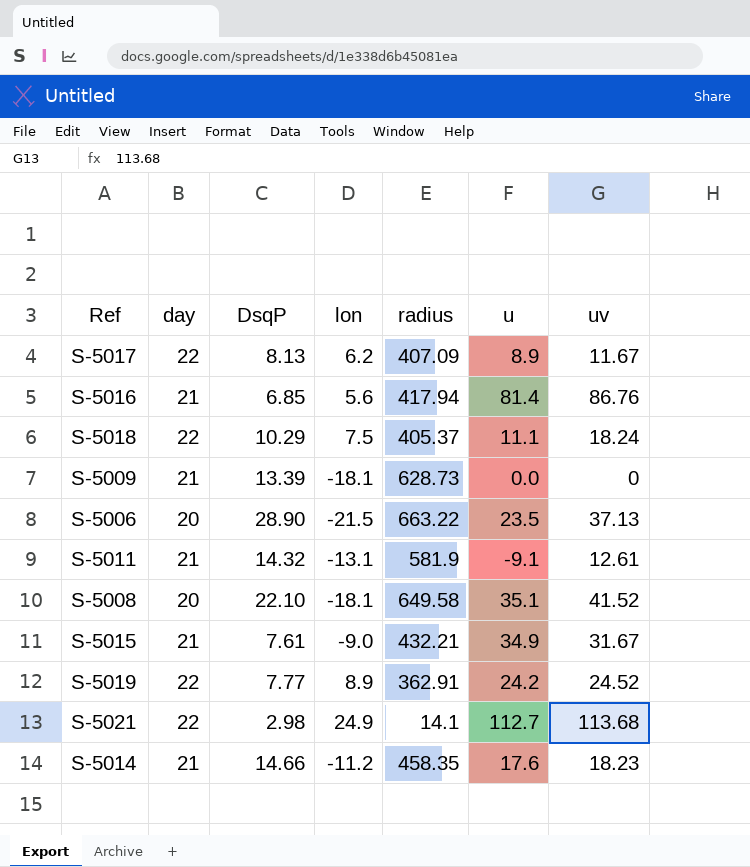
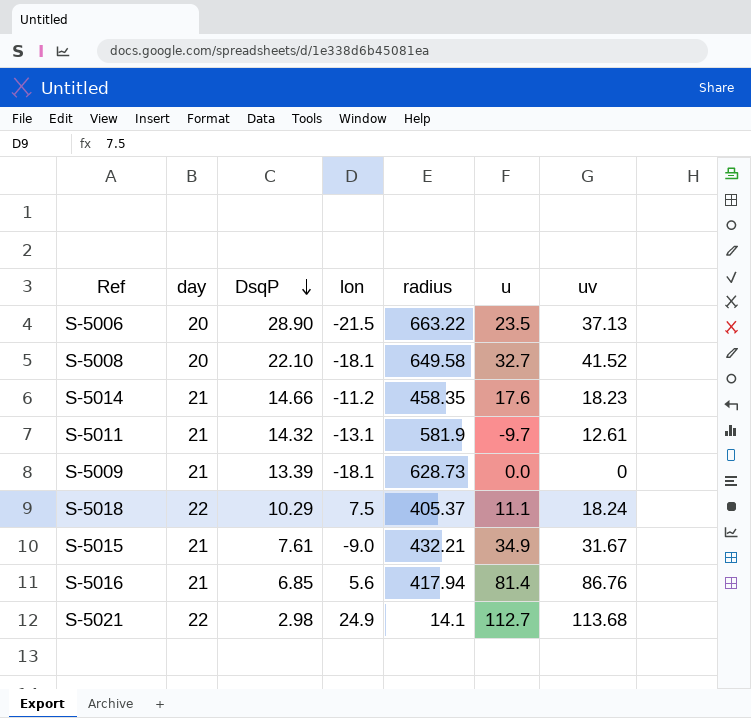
row order: none -> DsqP descending
row S-5017: 22 | 8.13 | 6.2 | 407.09 | 8.9 | 11.67 -> none
row S-5019: 22 | 7.77 | 8.9 | 362.91 | 24.2 | 24.52 -> none
S-5008 | u: 35.1 -> 32.7
S-5011 | u: -9.1 -> -9.7

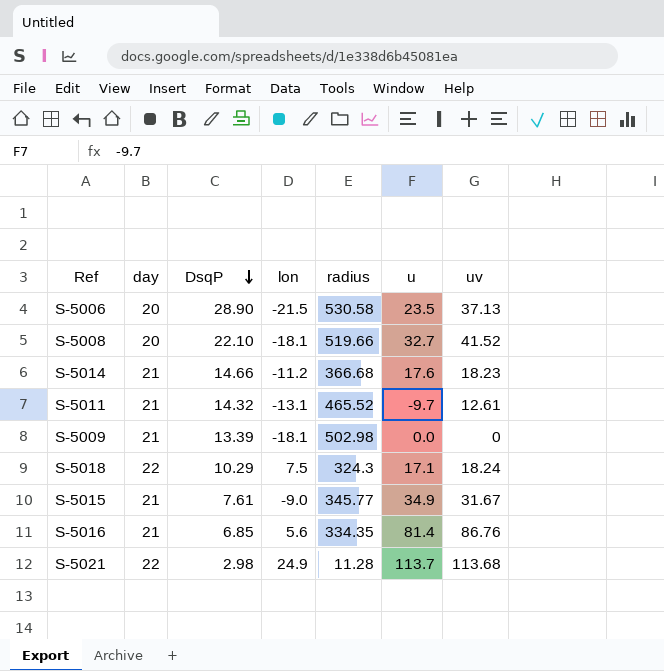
S-5006 | radius: 663.22 -> 530.58
S-5008 | radius: 649.58 -> 519.66
S-5014 | radius: 458.35 -> 366.68
S-5011 | radius: 581.9 -> 465.52
S-5009 | radius: 628.73 -> 502.98
S-5018 | radius: 405.37 -> 324.3
S-5018 | u: 11.1 -> 17.1
S-5015 | radius: 432.21 -> 345.77
S-5016 | radius: 417.94 -> 334.35
S-5021 | radius: 14.1 -> 11.28
S-5021 | u: 112.7 -> 113.7

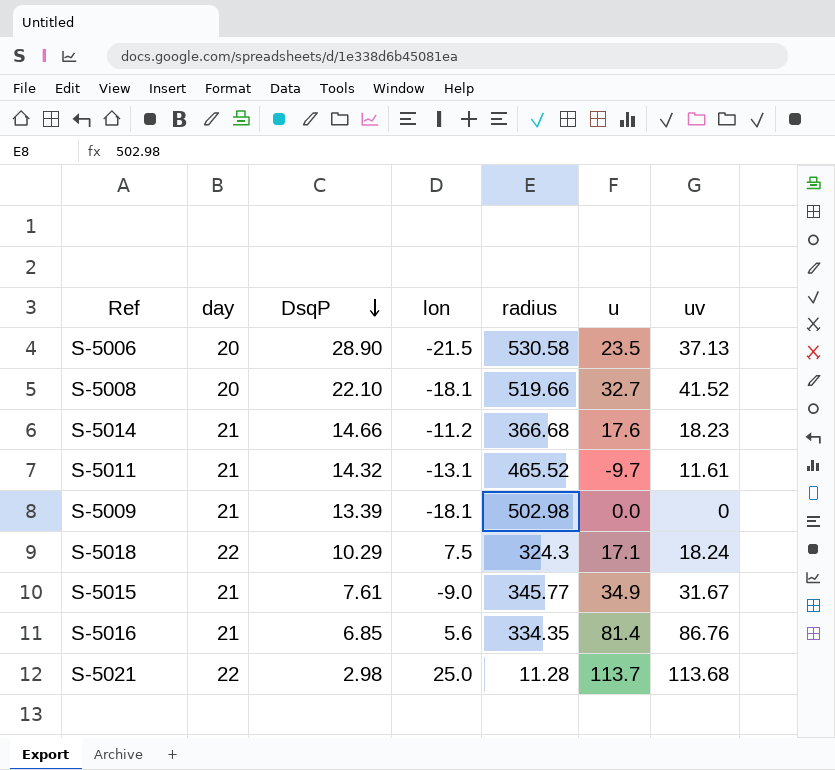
S-5011 | uv: 12.61 -> 11.61
S-5021 | lon: 24.9 -> 25.0

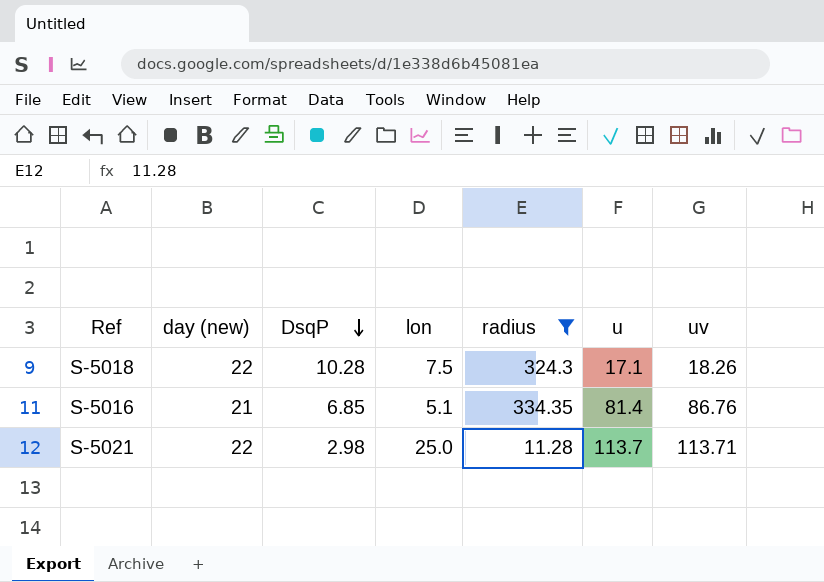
filter: none -> radius <= 334.35
column name: day -> day (new)
S-5018 | DsqP: 10.29 -> 10.28
S-5018 | uv: 18.24 -> 18.26
S-5016 | lon: 5.6 -> 5.1
S-5021 | uv: 113.68 -> 113.71

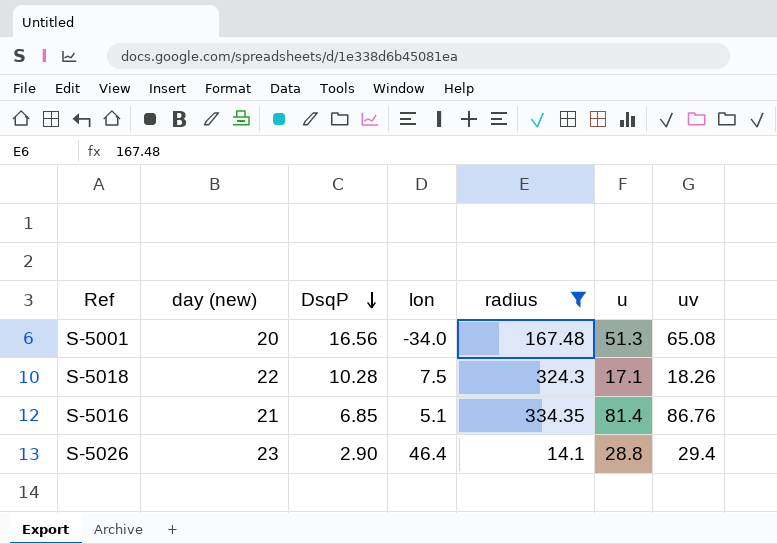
row S-5021: 22 | 2.98 | 25.0 | 11.28 | 113.7 | 113.71 -> none
row S-5001: none -> 20 | 16.56 | -34.0 | 167.48 | 51.3 | 65.08
row S-5026: none -> 23 | 2.90 | 46.4 | 14.1 | 28.8 | 29.4

